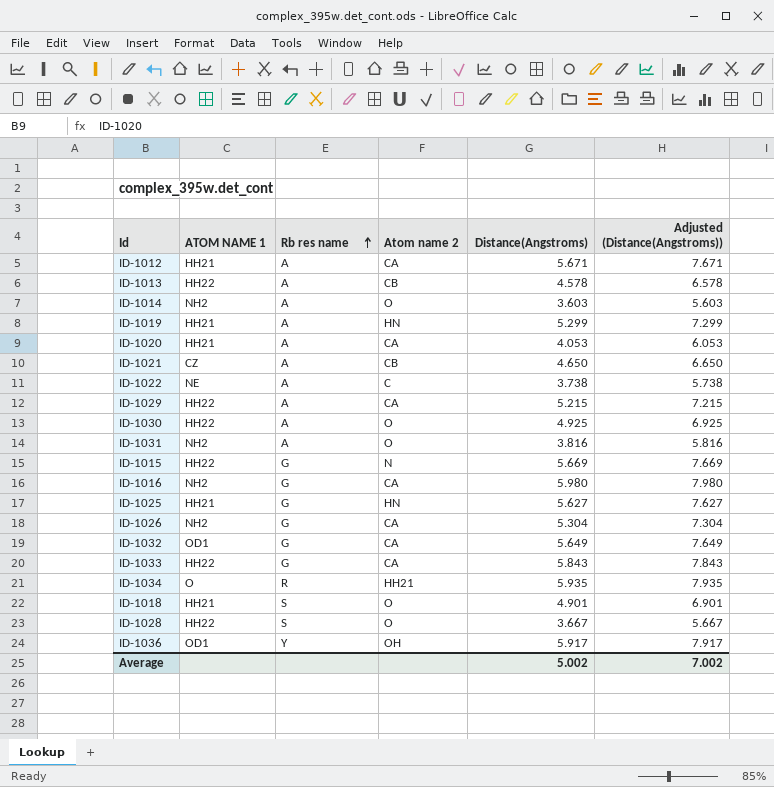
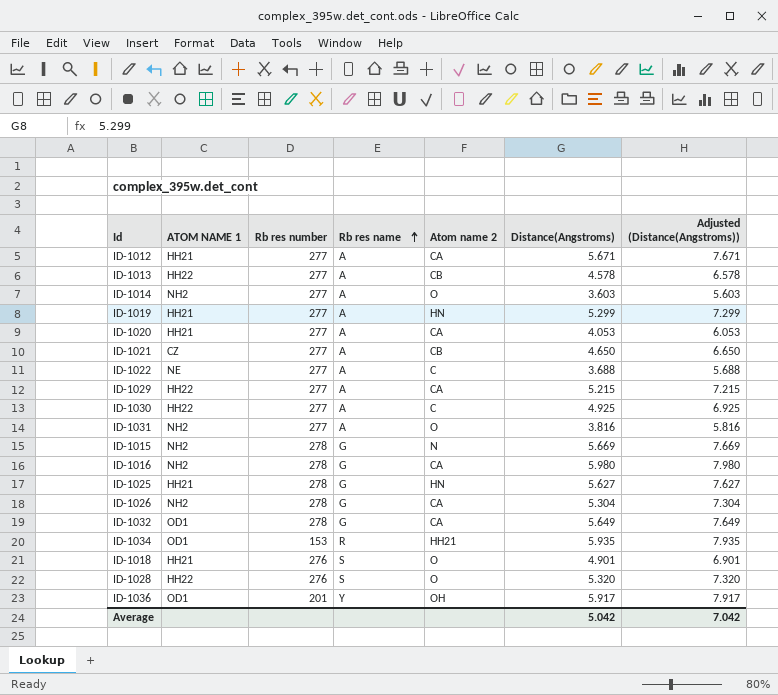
column Rb res number | position: none -> 3
row ID-1033: HH22 | G | CA | 5.843 | 7.843 -> none
ID-1022 | Distance(Angstroms): 3.738 -> 3.688
ID-1022 | Adjusted (Distance(Angstroms)): 5.738 -> 5.688
ID-1030 | Atom name 2: O -> C
ID-1015 | ATOM NAME 1: HH22 -> NH2
ID-1034 | ATOM NAME 1: O -> OD1
ID-1028 | Distance(Angstroms): 3.667 -> 5.320
ID-1028 | Adjusted (Distance(Angstroms)): 5.667 -> 7.320
Average | Distance(Angstroms): 5.002 -> 5.042
Average | Adjusted (Distance(Angstroms)): 7.002 -> 7.042

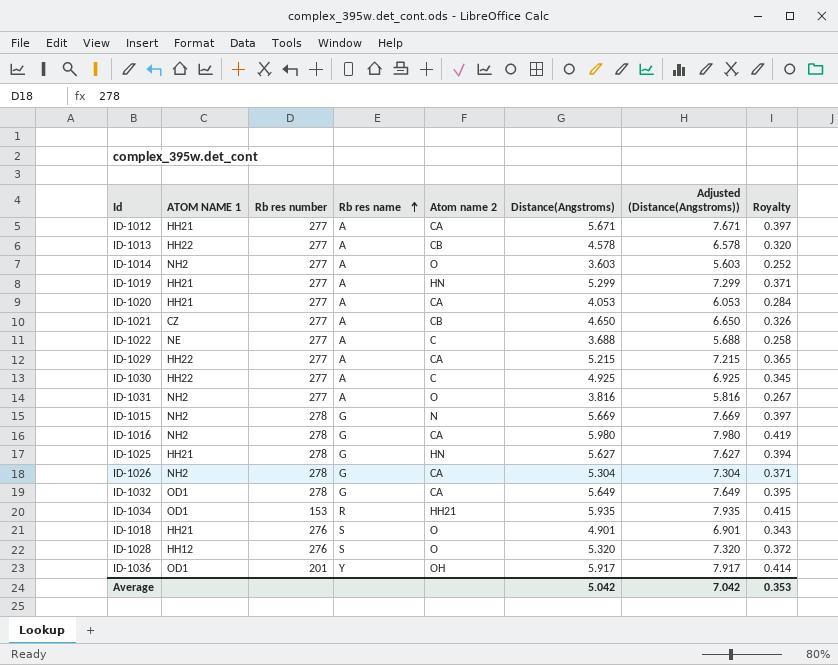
column Royalty | formula: none -> [Distance(Angstroms)] * 0.07
ID-1028 | ATOM NAME 1: HH22 -> HH12

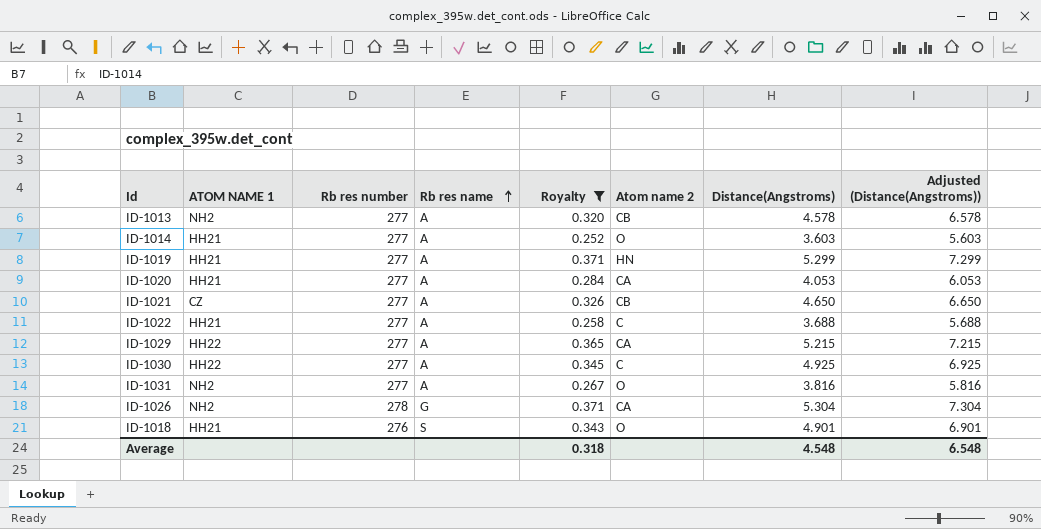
filter: none -> Royalty <= 0.371
column Royalty | position: 8 -> 5
ID-1013 | ATOM NAME 1: HH22 -> NH2
ID-1014 | ATOM NAME 1: NH2 -> HH21
ID-1022 | ATOM NAME 1: NE -> HH21
Average | Royalty: 0.353 -> 0.318
Average | Distance(Angstroms): 5.042 -> 4.548
Average | Adjusted (Distance(Angstroms)): 7.042 -> 6.548

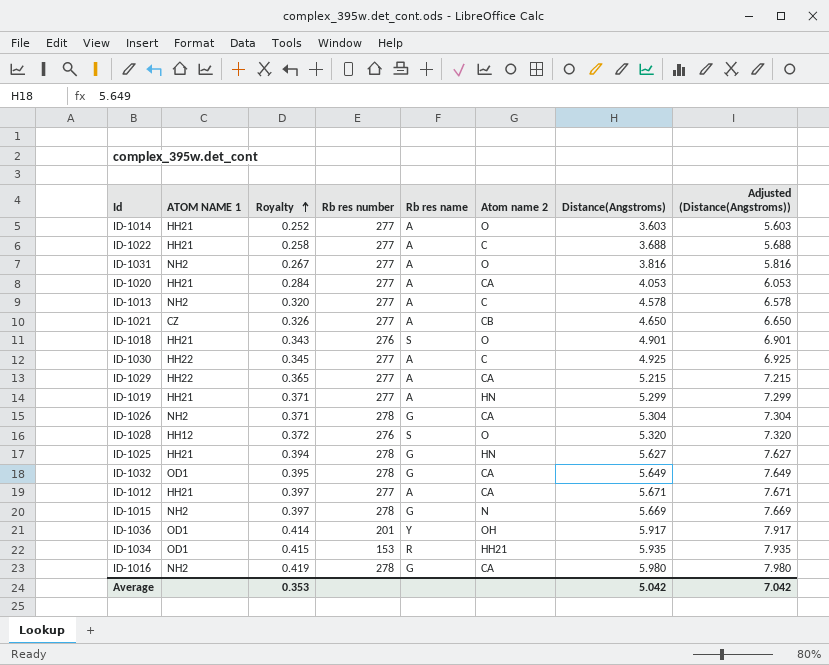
filter: Royalty <= 0.371 -> none
row order: Rb res name ascending -> Royalty ascending
column Royalty | position: 5 -> 3
ID-1013 | Atom name 2: CB -> C
Average | Royalty: 0.318 -> 0.353
Average | Distance(Angstroms): 4.548 -> 5.042
Average | Adjusted (Distance(Angstroms)): 6.548 -> 7.042

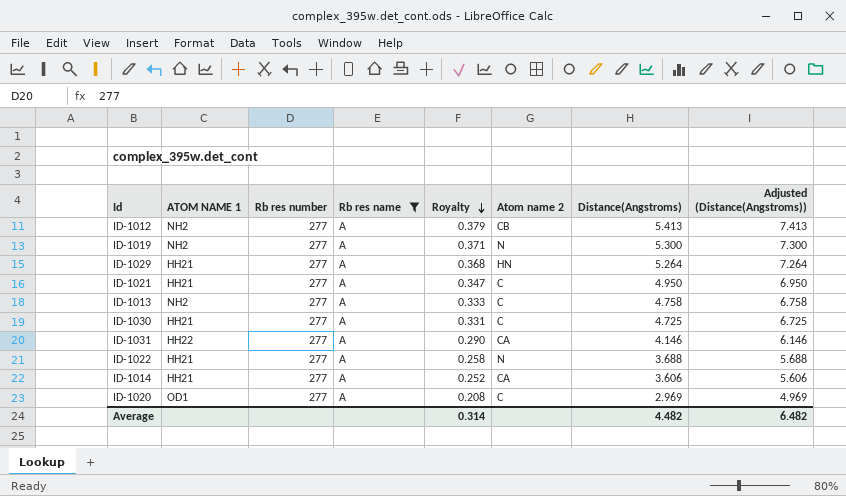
filter: none -> Rb res name = A
row order: Royalty ascending -> Royalty descending
column Royalty | position: 3 -> 5
ID-1012 | ATOM NAME 1: HH21 -> NH2
ID-1012 | Royalty: 0.397 -> 0.379
ID-1012 | Atom name 2: CA -> CB
ID-1012 | Distance(Angstroms): 5.671 -> 5.413
ID-1012 | Adjusted (Distance(Angstroms)): 7.671 -> 7.413
ID-1019 | ATOM NAME 1: HH21 -> NH2
ID-1019 | Atom name 2: HN -> N
ID-1019 | Distance(Angstroms): 5.299 -> 5.300
ID-1019 | Adjusted (Distance(Angstroms)): 7.299 -> 7.300
ID-1029 | ATOM NAME 1: HH22 -> HH21
ID-1029 | Royalty: 0.365 -> 0.368
ID-1029 | Atom name 2: CA -> HN
ID-1029 | Distance(Angstroms): 5.215 -> 5.264
ID-1029 | Adjusted (Distance(Angstroms)): 7.215 -> 7.264
ID-1021 | ATOM NAME 1: CZ -> HH21
ID-1021 | Royalty: 0.326 -> 0.347
ID-1021 | Atom name 2: CB -> C
ID-1021 | Distance(Angstroms): 4.650 -> 4.950
ID-1021 | Adjusted (Distance(Angstroms)): 6.650 -> 6.950
ID-1013 | Royalty: 0.320 -> 0.333
ID-1013 | Distance(Angstroms): 4.578 -> 4.758
ID-1013 | Adjusted (Distance(Angstroms)): 6.578 -> 6.758
ID-1030 | ATOM NAME 1: HH22 -> HH21
ID-1030 | Royalty: 0.345 -> 0.331
ID-1030 | Distance(Angstroms): 4.925 -> 4.725
ID-1030 | Adjusted (Distance(Angstroms)): 6.925 -> 6.725
ID-1031 | ATOM NAME 1: NH2 -> HH22
ID-1031 | Royalty: 0.267 -> 0.290
ID-1031 | Atom name 2: O -> CA
ID-1031 | Distance(Angstroms): 3.816 -> 4.146
ID-1031 | Adjusted (Distance(Angstroms)): 5.816 -> 6.146
ID-1022 | Atom name 2: C -> N
ID-1014 | Atom name 2: O -> CA
ID-1014 | Distance(Angstroms): 3.603 -> 3.606
ID-1014 | Adjusted (Distance(Angstroms)): 5.603 -> 5.606
ID-1020 | ATOM NAME 1: HH21 -> OD1
ID-1020 | Royalty: 0.284 -> 0.208
ID-1020 | Atom name 2: CA -> C
ID-1020 | Distance(Angstroms): 4.053 -> 2.969
ID-1020 | Adjusted (Distance(Angstroms)): 6.053 -> 4.969
Average | Royalty: 0.353 -> 0.314
Average | Distance(Angstroms): 5.042 -> 4.482
Average | Adjusted (Distance(Angstroms)): 7.042 -> 6.482

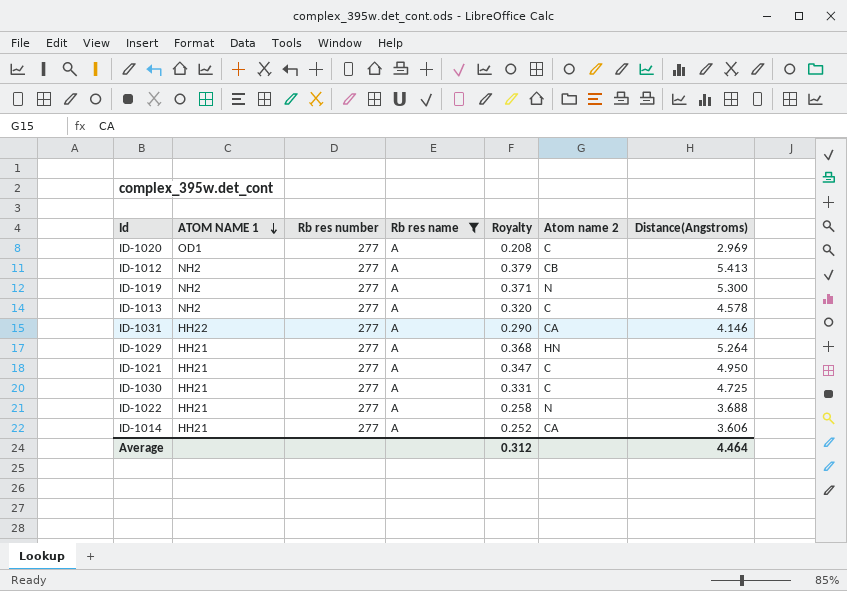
row order: Royalty descending -> ATOM NAME 1 descending
column Adjusted (Distance(Angstroms)) | formula: [Distance(Angstroms)] + 2 -> none
ID-1013 | Royalty: 0.333 -> 0.320
ID-1013 | Distance(Angstroms): 4.758 -> 4.578
Average | Royalty: 0.314 -> 0.312
Average | Distance(Angstroms): 4.482 -> 4.464

